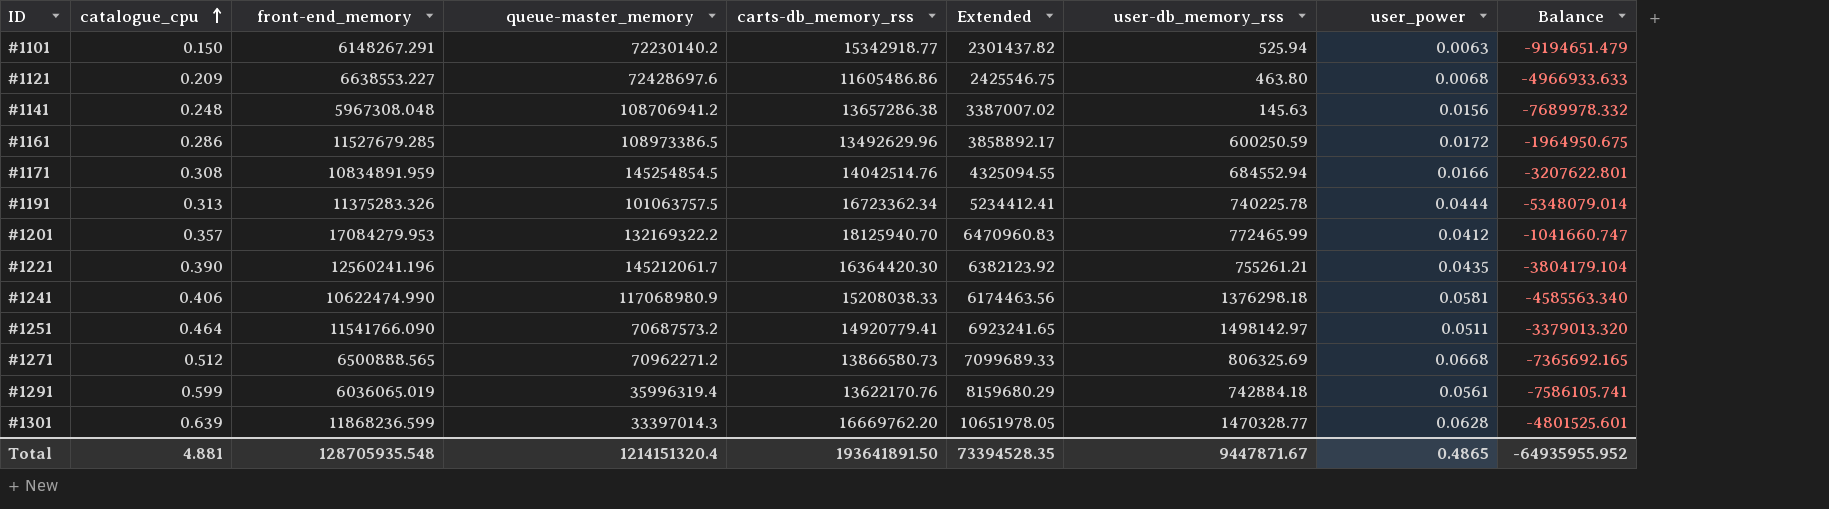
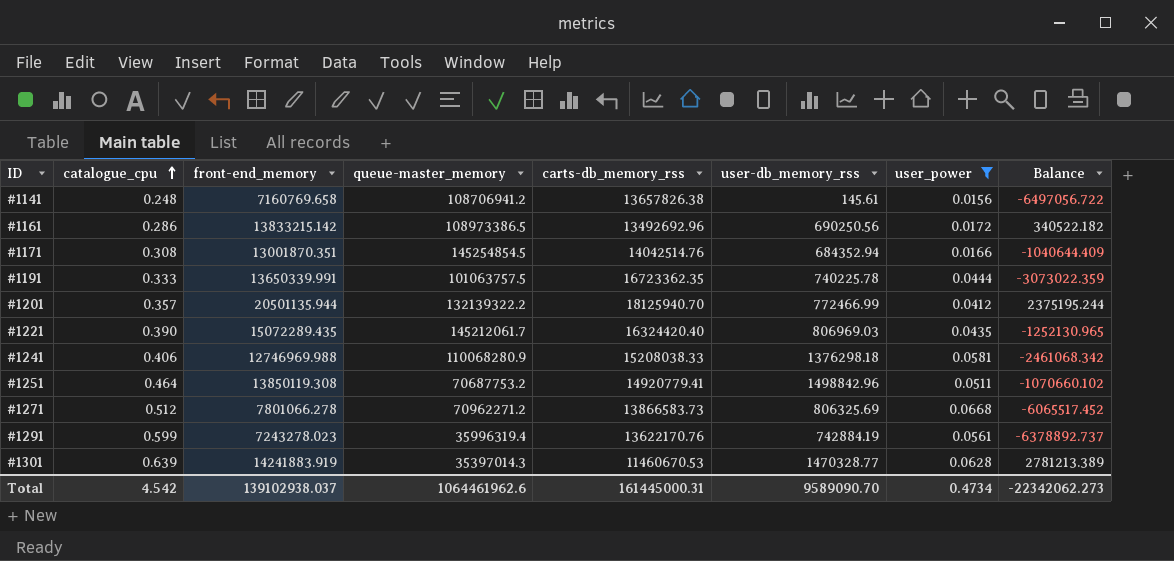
filter: none -> user_power >= 0.0156
column Extended | formula: [catalogue_cpu] * [carts-db_memory_rss] -> none
#1141 | front-end_memory: 5967308.048 -> 7160769.658
#1141 | carts-db_memory_rss: 13657286.38 -> 13657826.38
#1141 | user-db_memory_rss: 145.63 -> 145.61
#1141 | Balance: -7689978.332 -> -6497056.722
#1161 | front-end_memory: 11527679.285 -> 13833215.142
#1161 | carts-db_memory_rss: 13492629.96 -> 13492692.96
#1161 | user-db_memory_rss: 600250.59 -> 690250.56
#1161 | Balance: -1964950.675 -> 340522.182
#1171 | front-end_memory: 10834891.959 -> 13001870.351
#1171 | user-db_memory_rss: 684552.94 -> 684352.94
#1171 | Balance: -3207622.801 -> -1040644.409
#1191 | catalogue_cpu: 0.313 -> 0.333
#1191 | front-end_memory: 11375283.326 -> 13650339.991
#1191 | carts-db_memory_rss: 16723362.34 -> 16723362.35
#1191 | Balance: -5348079.014 -> -3073022.359
#1201 | front-end_memory: 17084279.953 -> 20501135.944
#1201 | queue-master_memory: 132169322.2 -> 132139322.2
#1201 | user-db_memory_rss: 772465.99 -> 772466.99
#1201 | Balance: -1041660.747 -> 2375195.244
#1221 | front-end_memory: 12560241.196 -> 15072289.435
#1221 | carts-db_memory_rss: 16364420.30 -> 16324420.40
#1221 | user-db_memory_rss: 755261.21 -> 806969.03
#1221 | Balance: -3804179.104 -> -1252130.965
#1241 | front-end_memory: 10622474.990 -> 12746969.988
#1241 | queue-master_memory: 117068980.9 -> 110068280.9
#1241 | Balance: -4585563.340 -> -2461068.342
#1251 | front-end_memory: 11541766.090 -> 13850119.308
#1251 | queue-master_memory: 70687573.2 -> 70687753.2
#1251 | user-db_memory_rss: 1498142.97 -> 1498842.96
#1251 | Balance: -3379013.320 -> -1070660.102
#1271 | front-end_memory: 6500888.565 -> 7801066.278
#1271 | carts-db_memory_rss: 13866580.73 -> 13866583.73
#1271 | Balance: -7365692.165 -> -6065517.452
#1291 | front-end_memory: 6036065.019 -> 7243278.023
#1291 | user-db_memory_rss: 742884.18 -> 742884.19
#1291 | Balance: -7586105.741 -> -6378892.737
#1301 | front-end_memory: 11868236.599 -> 14241883.919
#1301 | queue-master_memory: 33397014.3 -> 35397014.3
#1301 | carts-db_memory_rss: 16669762.20 -> 11460670.53
#1301 | Balance: -4801525.601 -> 2781213.389
Total | catalogue_cpu: 4.881 -> 4.542
Total | front-end_memory: 128705935.548 -> 139102938.037
Total | queue-master_memory: 1214151320.4 -> 1064461962.6
Total | carts-db_memory_rss: 193641891.50 -> 161445000.31
Total | user-db_memory_rss: 9447871.67 -> 9589090.70
Total | user_power: 0.4865 -> 0.4734
Total | Balance: -64935955.952 -> -22342062.273

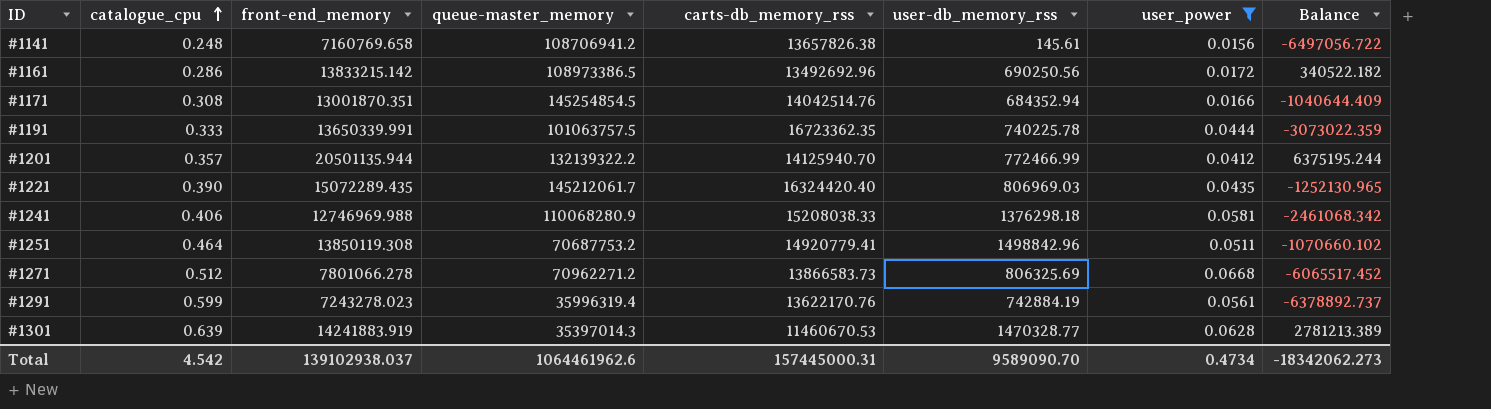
#1201 | carts-db_memory_rss: 18125940.70 -> 14125940.70
#1201 | Balance: 2375195.244 -> 6375195.244
Total | carts-db_memory_rss: 161445000.31 -> 157445000.31
Total | Balance: -22342062.273 -> -18342062.273

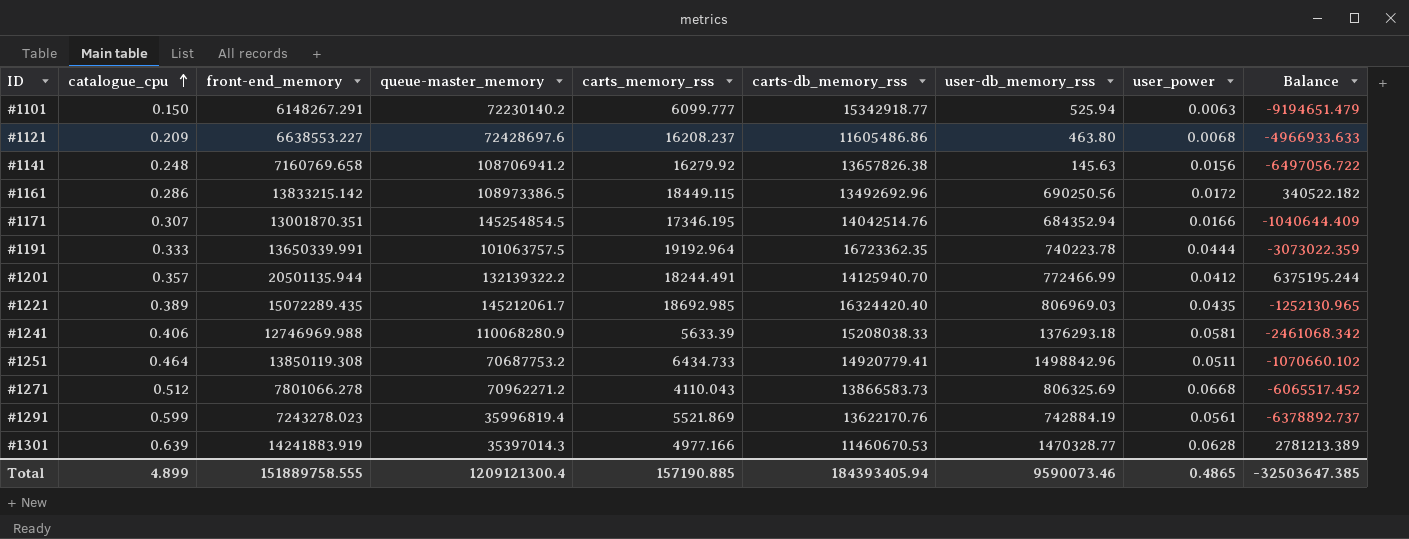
filter: user_power >= 0.0156 -> none
column carts_memory_rss | position: none -> 5
#1141 | user-db_memory_rss: 145.61 -> 145.63
#1171 | catalogue_cpu: 0.308 -> 0.307
#1191 | user-db_memory_rss: 740225.78 -> 740223.78
#1221 | catalogue_cpu: 0.390 -> 0.389
#1241 | user-db_memory_rss: 1376298.18 -> 1376293.18
#1291 | queue-master_memory: 35996319.4 -> 35996819.4
Total | catalogue_cpu: 4.542 -> 4.899
Total | front-end_memory: 139102938.037 -> 151889758.555
Total | queue-master_memory: 1064461962.6 -> 1209121300.4
Total | carts-db_memory_rss: 157445000.31 -> 184393405.94
Total | user-db_memory_rss: 9589090.70 -> 9590073.46
Total | user_power: 0.4734 -> 0.4865
Total | Balance: -18342062.273 -> -32503647.385

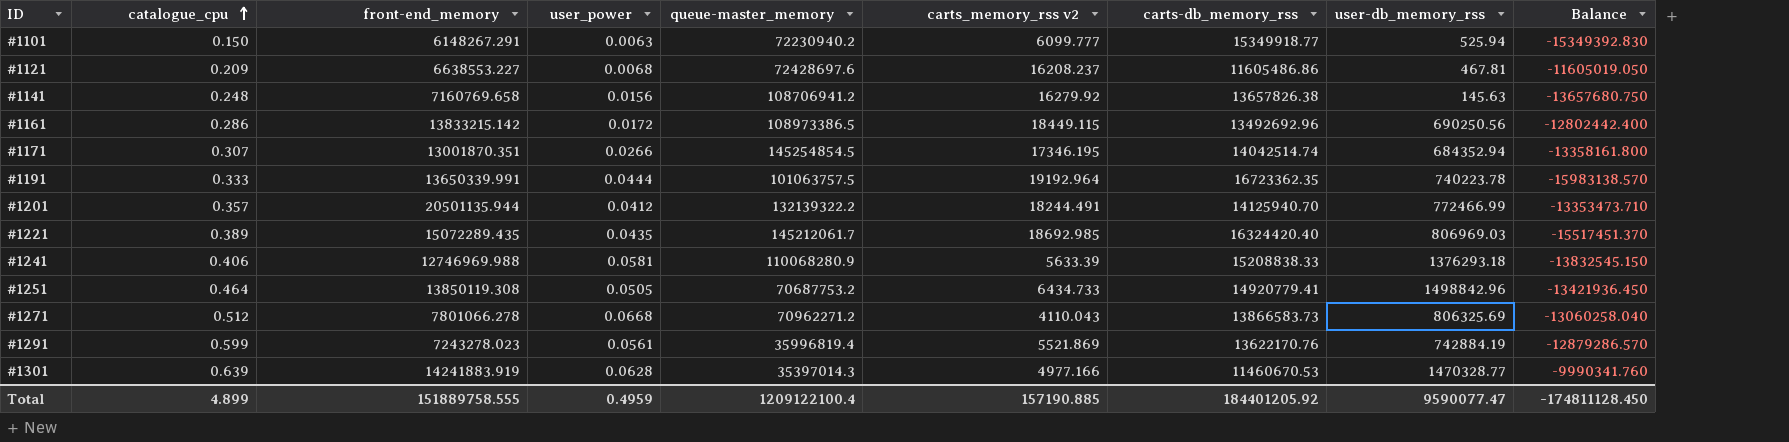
column user_power | position: 8 -> 4
column name: carts_memory_rss -> carts_memory_rss v2
column Balance | formula: [front-end_memory] - [carts-db_memory_rss] -> [user-db_memory_rss] - [carts-db_memory_rss]
#1101 | queue-master_memory: 72230140.2 -> 72230940.2
#1101 | carts-db_memory_rss: 15342918.77 -> 15349918.77
#1121 | user-db_memory_rss: 463.80 -> 467.81
#1171 | user_power: 0.0166 -> 0.0266
#1171 | carts-db_memory_rss: 14042514.76 -> 14042514.74
#1241 | carts-db_memory_rss: 15208038.33 -> 15208838.33
#1251 | user_power: 0.0511 -> 0.0505
Total | user_power: 0.4865 -> 0.4959
Total | queue-master_memory: 1209121300.4 -> 1209122100.4
Total | carts-db_memory_rss: 184393405.94 -> 184401205.92
Total | user-db_memory_rss: 9590073.46 -> 9590077.47
Total | Balance: -32503647.385 -> -174811128.450

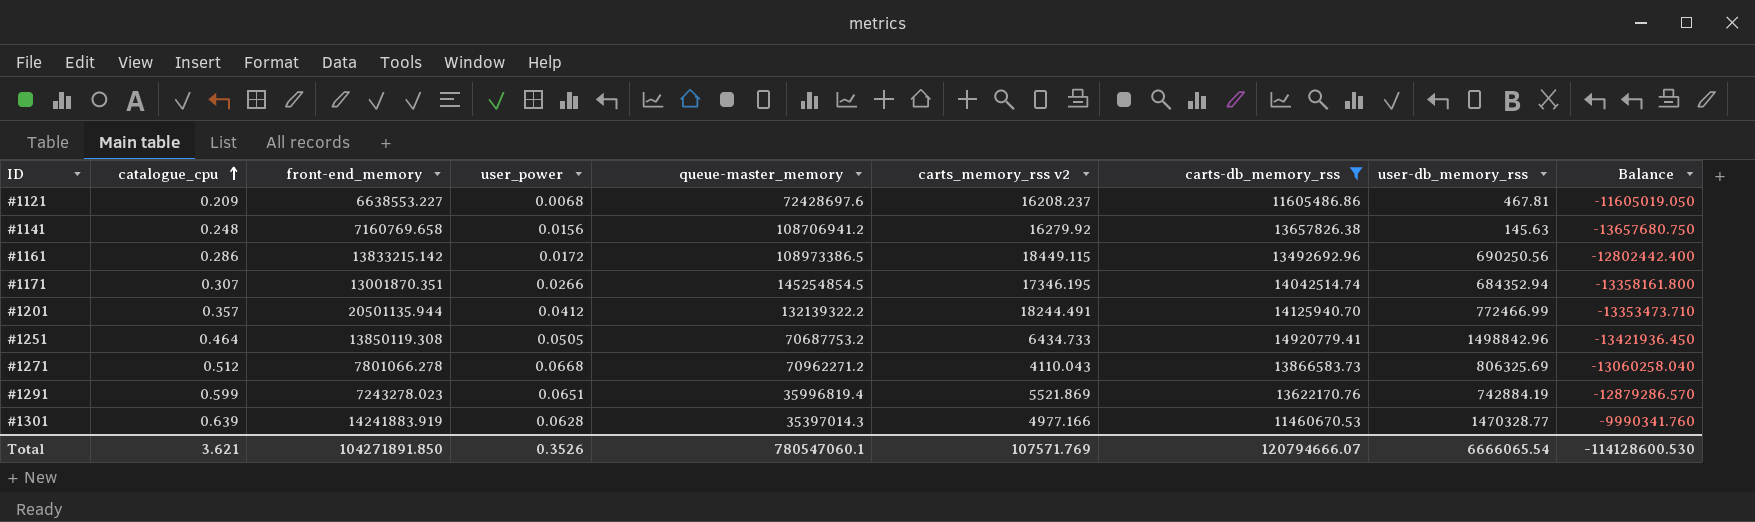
filter: none -> carts-db_memory_rss <= 14920779.41
#1291 | user_power: 0.0561 -> 0.0651
Total | catalogue_cpu: 4.899 -> 3.621
Total | front-end_memory: 151889758.555 -> 104271891.850
Total | user_power: 0.4959 -> 0.3526
Total | queue-master_memory: 1209122100.4 -> 780547060.1
Total | carts_memory_rss v2: 157190.885 -> 107571.769
Total | carts-db_memory_rss: 184401205.92 -> 120794666.07
Total | user-db_memory_rss: 9590077.47 -> 6666065.54
Total | Balance: -174811128.450 -> -114128600.530

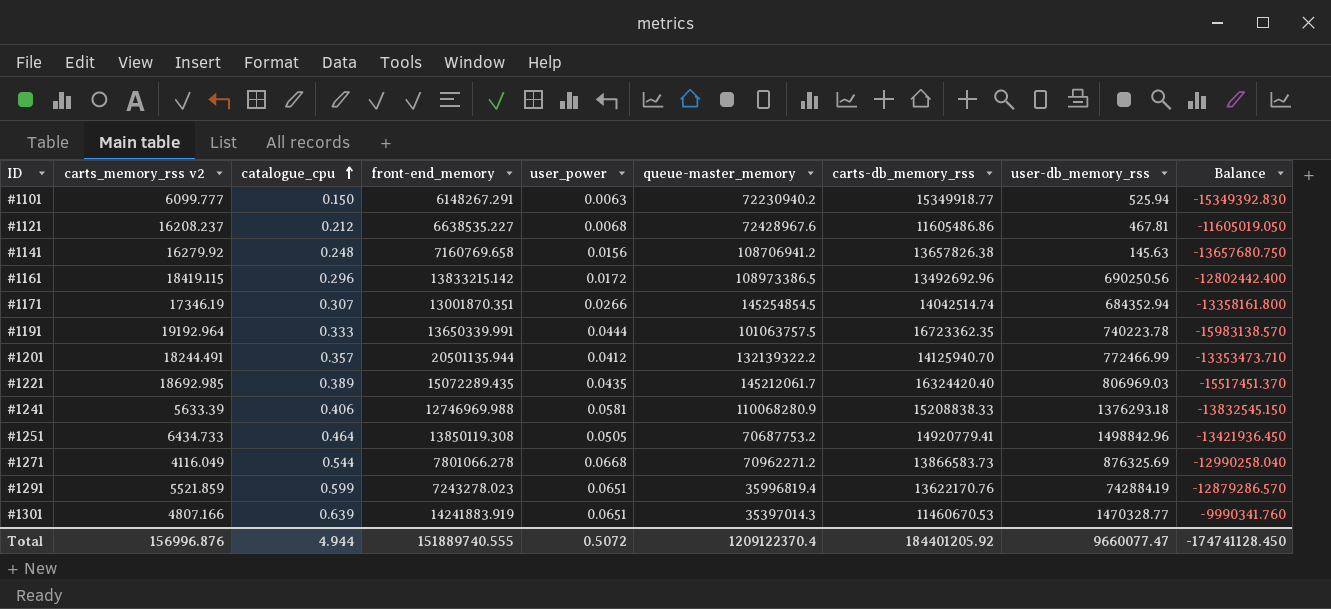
filter: carts-db_memory_rss <= 14920779.41 -> none
column carts_memory_rss v2 | position: 6 -> 2
#1121 | catalogue_cpu: 0.209 -> 0.212
#1121 | front-end_memory: 6638553.227 -> 6638535.227
#1121 | queue-master_memory: 72428697.6 -> 72428967.6
#1161 | carts_memory_rss v2: 18449.115 -> 18419.115
#1161 | catalogue_cpu: 0.286 -> 0.296
#1171 | carts_memory_rss v2: 17346.195 -> 17346.19
#1271 | carts_memory_rss v2: 4110.043 -> 4116.049
#1271 | catalogue_cpu: 0.512 -> 0.544
#1271 | user-db_memory_rss: 806325.69 -> 876325.69
#1271 | Balance: -13060258.040 -> -12990258.040
#1291 | carts_memory_rss v2: 5521.869 -> 5521.859
#1301 | carts_memory_rss v2: 4977.166 -> 4807.166
#1301 | user_power: 0.0628 -> 0.0651
Total | carts_memory_rss v2: 107571.769 -> 156996.876
Total | catalogue_cpu: 3.621 -> 4.944
Total | front-end_memory: 104271891.850 -> 151889740.555
Total | user_power: 0.3526 -> 0.5072
Total | queue-master_memory: 780547060.1 -> 1209122370.4
Total | carts-db_memory_rss: 120794666.07 -> 184401205.92
Total | user-db_memory_rss: 6666065.54 -> 9660077.47
Total | Balance: -114128600.530 -> -174741128.450

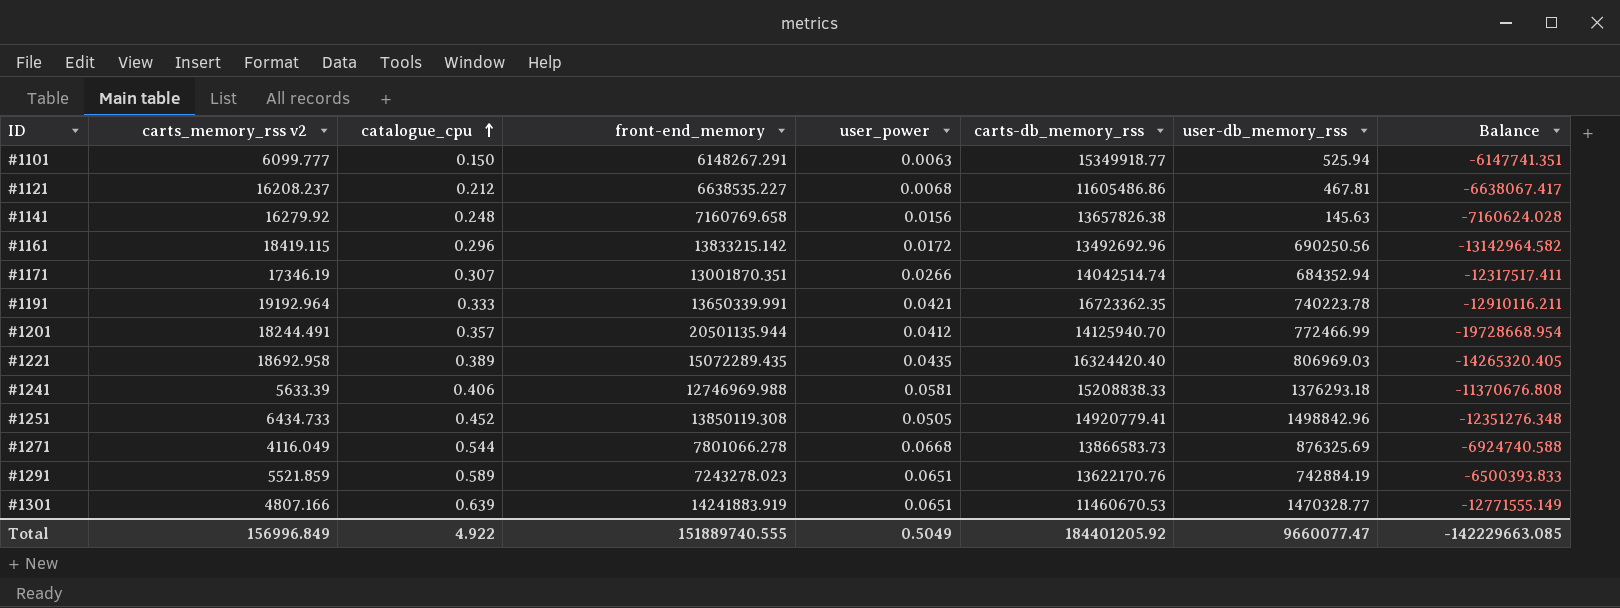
column queue-master_memory | position: 6 -> none
column Balance | formula: [user-db_memory_rss] - [carts-db_memory_rss] -> [user-db_memory_rss] - [front-end_memory]
#1191 | user_power: 0.0444 -> 0.0421
#1221 | carts_memory_rss v2: 18692.985 -> 18692.958
#1251 | catalogue_cpu: 0.464 -> 0.452
#1291 | catalogue_cpu: 0.599 -> 0.589
Total | carts_memory_rss v2: 156996.876 -> 156996.849
Total | catalogue_cpu: 4.944 -> 4.922
Total | user_power: 0.5072 -> 0.5049
Total | Balance: -174741128.450 -> -142229663.085

